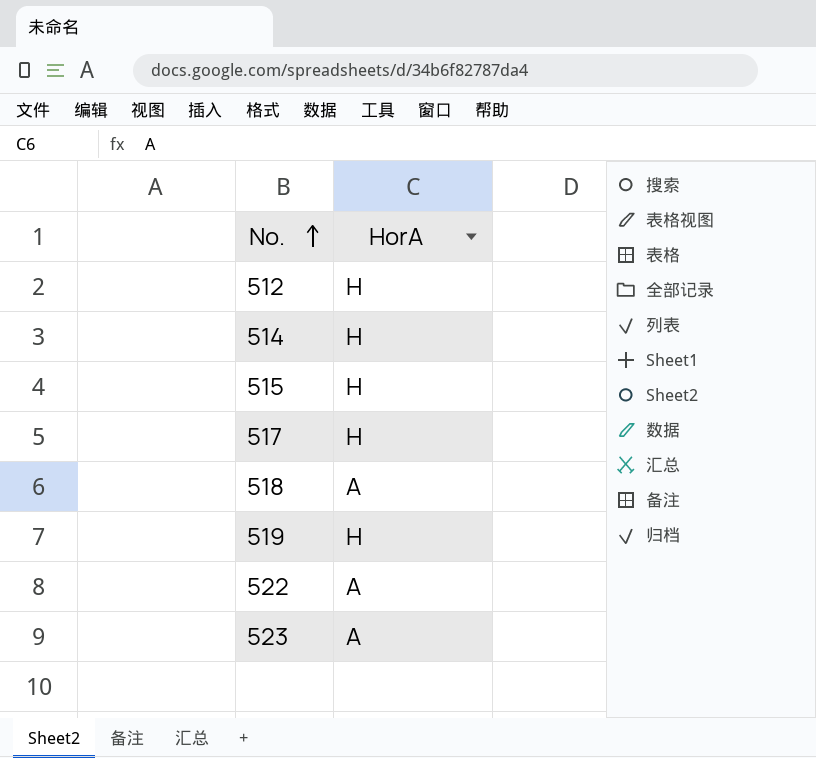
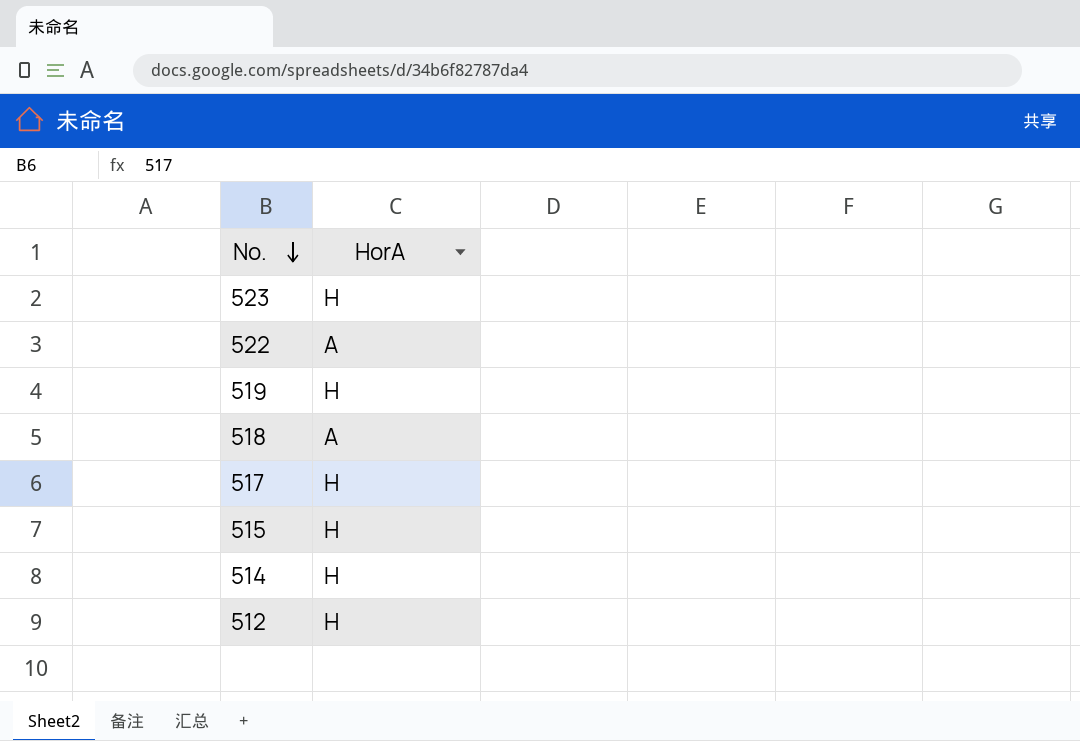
row order: No. ascending -> No. descending
523 | HorA: A -> H

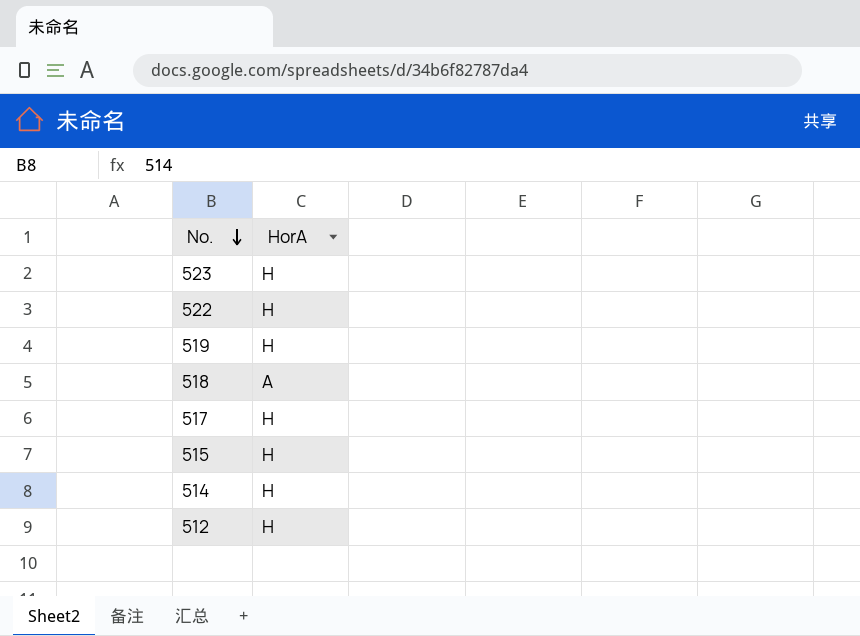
522 | HorA: A -> H

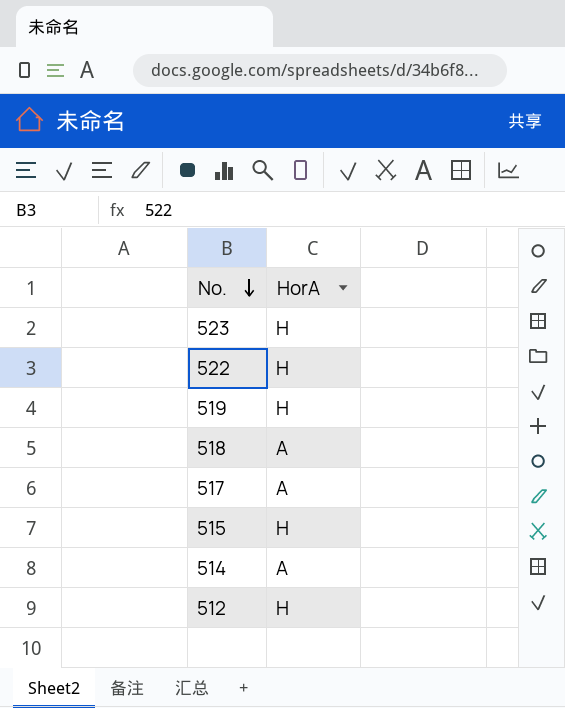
517 | HorA: H -> A
514 | HorA: H -> A

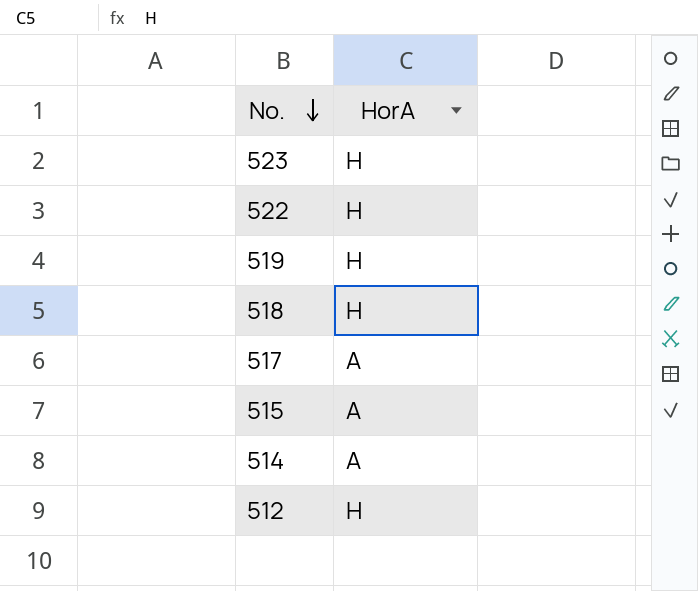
518 | HorA: A -> H
515 | HorA: H -> A

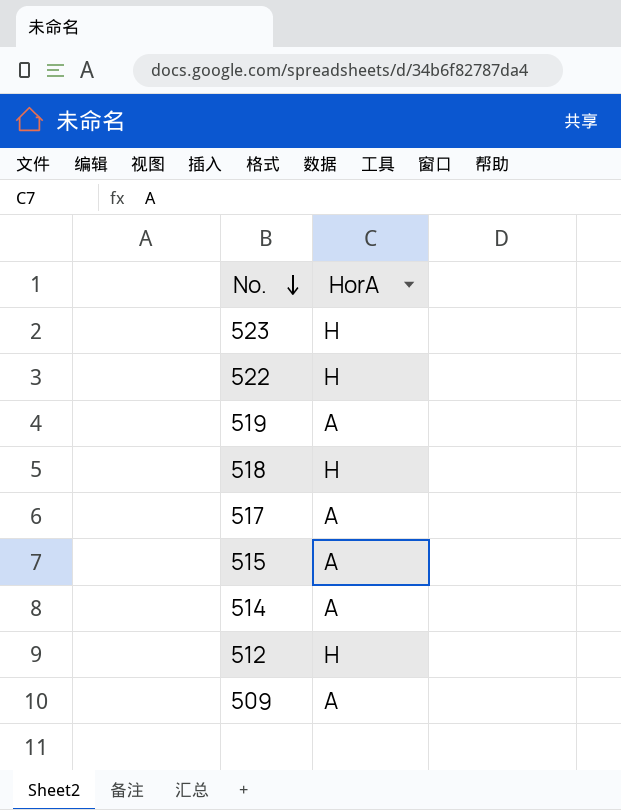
519 | HorA: H -> A
row 509: none -> A

